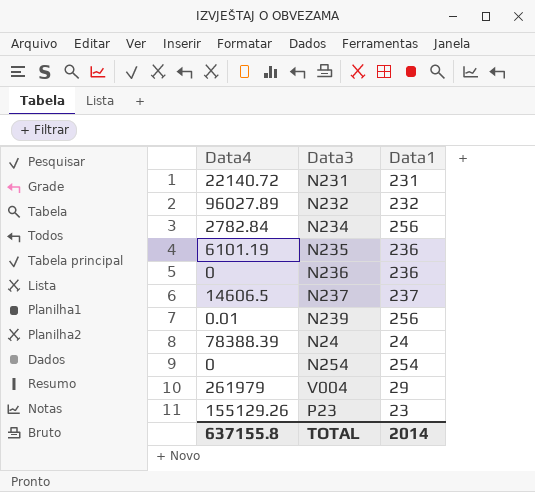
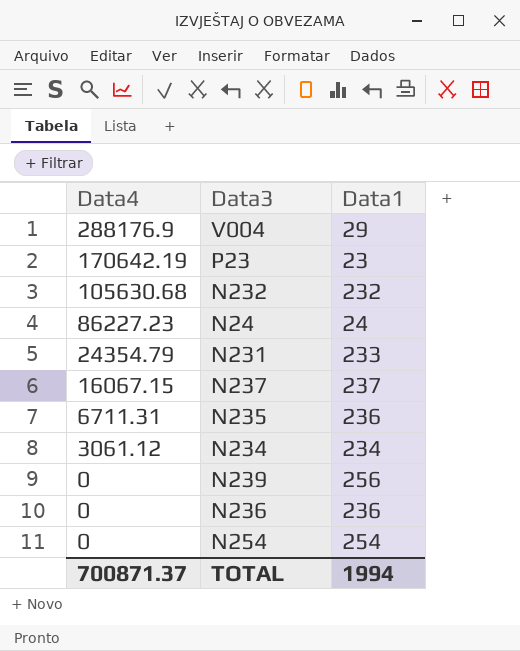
row order: none -> Data4 descending
V004 | Data4: 261979 -> 288176.9
P23 | Data4: 155129.26 -> 170642.19
N232 | Data4: 96027.89 -> 105630.68
N24 | Data4: 78388.39 -> 86227.23
N231 | Data4: 22140.72 -> 24354.79
N231 | Data1: 231 -> 233
N237 | Data4: 14606.5 -> 16067.15
N235 | Data4: 6101.19 -> 6711.31
N234 | Data4: 2782.84 -> 3061.12
N234 | Data1: 256 -> 234
N239 | Data4: 0.01 -> 0
TOTAL | Data4: 637155.8 -> 700871.37
TOTAL | Data1: 2014 -> 1994

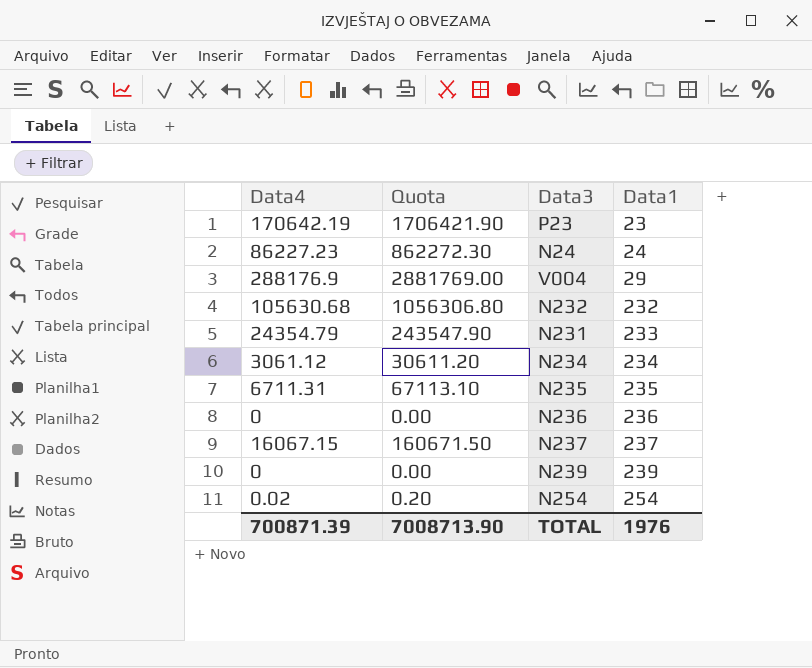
row order: Data4 descending -> Data1 ascending
column Quota | formula: none -> [Data4] * 10
N235 | Data1: 236 -> 235
N239 | Data1: 256 -> 239
N254 | Data4: 0 -> 0.02
TOTAL | Data4: 700871.37 -> 700871.39
TOTAL | Data1: 1994 -> 1976

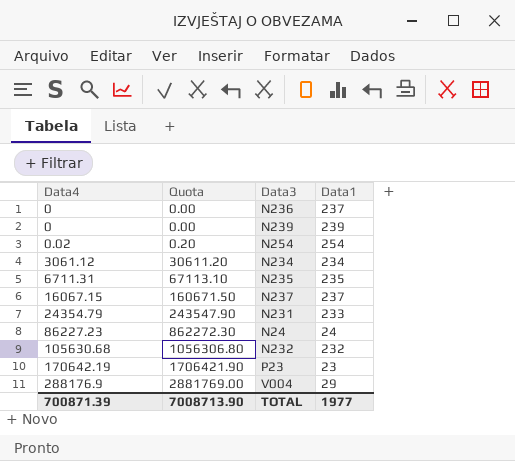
row order: Data1 ascending -> Data4 ascending
N236 | Data1: 236 -> 237
TOTAL | Data1: 1976 -> 1977

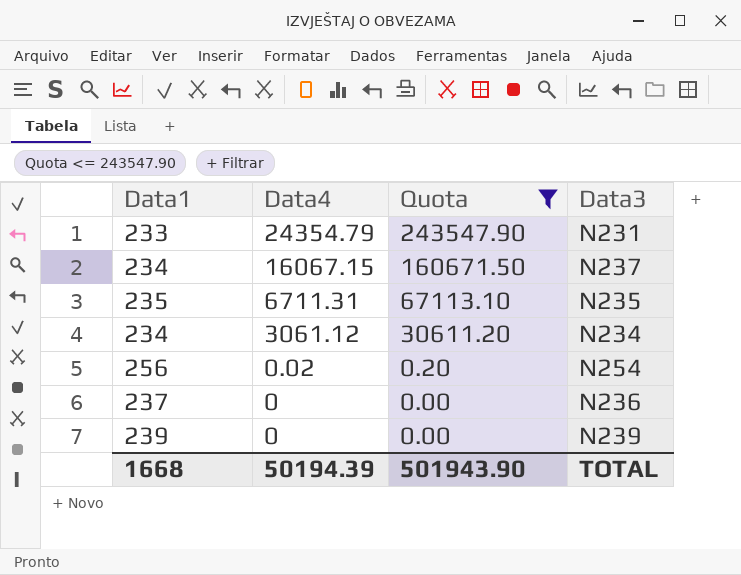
filter: none -> Quota <= 243547.90
row order: Data4 ascending -> Data4 descending
column Data1 | position: 4 -> 1
N237 | Data1: 237 -> 234
N254 | Data1: 254 -> 256
TOTAL | Data1: 1977 -> 1668
TOTAL | Data4: 700871.39 -> 50194.39
TOTAL | Quota: 7008713.90 -> 501943.90

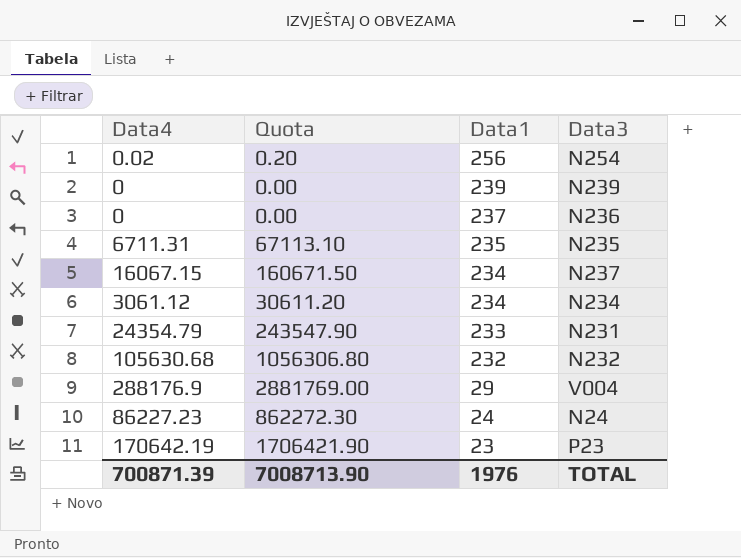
filter: Quota <= 243547.90 -> none
row order: Data4 descending -> Data1 descending
column Data1 | position: 1 -> 3
TOTAL | Data4: 50194.39 -> 700871.39
TOTAL | Quota: 501943.90 -> 7008713.90
TOTAL | Data1: 1668 -> 1976

